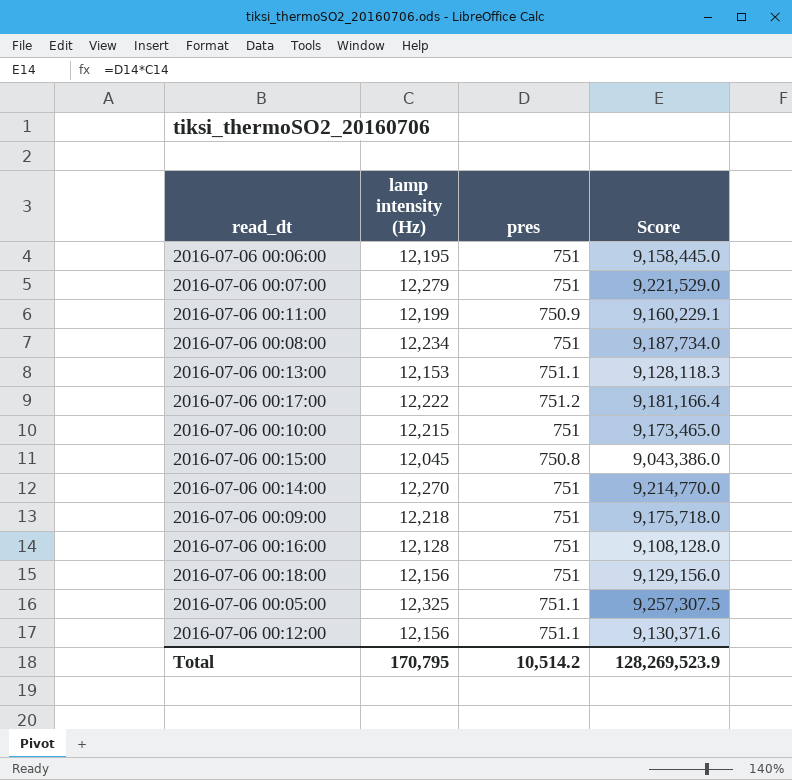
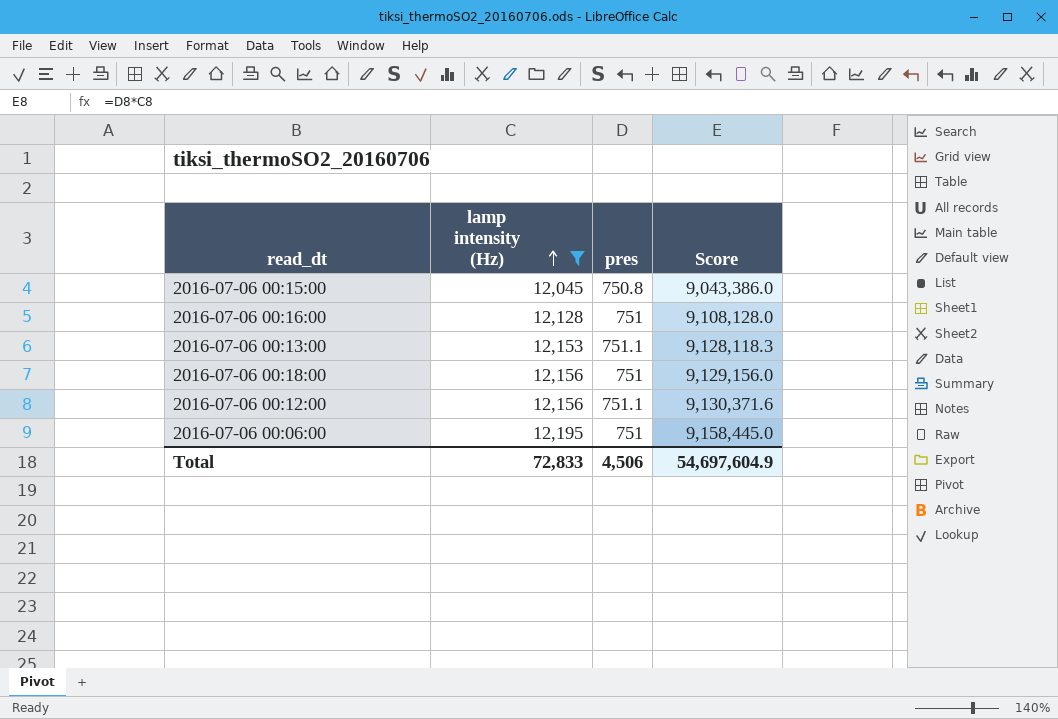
filter: none -> lamp intensity (Hz) <= 12,195
row order: none -> lamp intensity (Hz) ascending
Total | lamp intensity (Hz): 170,795 -> 72,833
Total | pres: 10,514.2 -> 4,506
Total | Score: 128,269,523.9 -> 54,697,604.9

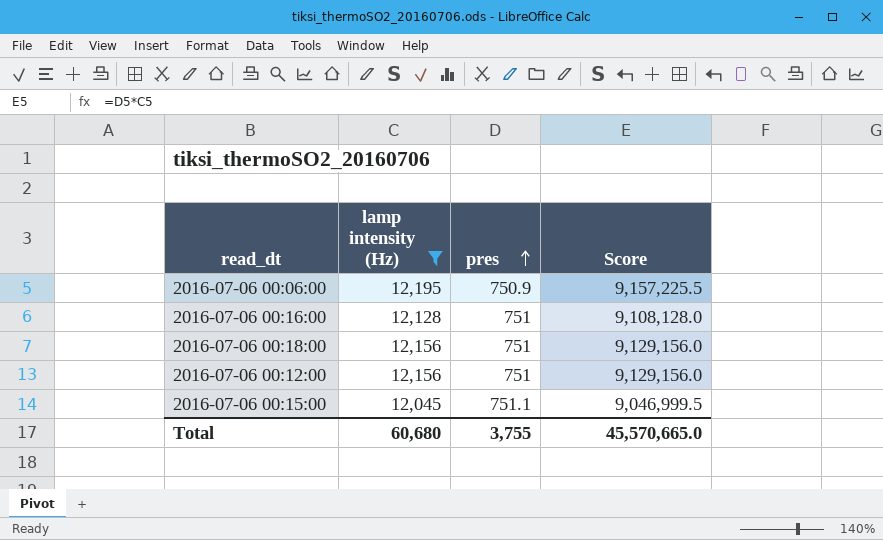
row order: lamp intensity (Hz) ascending -> pres ascending
row 2016-07-06 00:13:00: 12,153 | 751.1 | 9,128,118.3 -> none
2016-07-06 00:06:00 | pres: 751 -> 750.9
2016-07-06 00:06:00 | Score: 9,158,445.0 -> 9,157,225.5
2016-07-06 00:12:00 | pres: 751.1 -> 751
2016-07-06 00:12:00 | Score: 9,130,371.6 -> 9,129,156.0
2016-07-06 00:15:00 | pres: 750.8 -> 751.1
2016-07-06 00:15:00 | Score: 9,043,386.0 -> 9,046,999.5
Total | lamp intensity (Hz): 72,833 -> 60,680
Total | pres: 4,506 -> 3,755
Total | Score: 54,697,604.9 -> 45,570,665.0

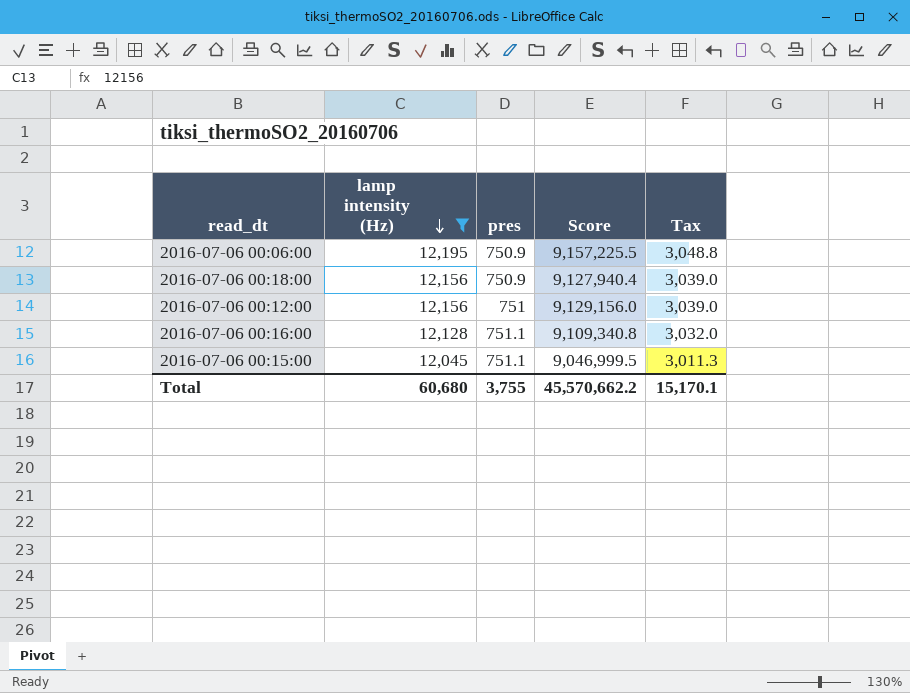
row order: pres ascending -> lamp intensity (Hz) descending
column Tax | formula: none -> [lamp intensity (Hz)] * 0.25
2016-07-06 00:18:00 | pres: 751 -> 750.9
2016-07-06 00:18:00 | Score: 9,129,156.0 -> 9,127,940.4
2016-07-06 00:16:00 | pres: 751 -> 751.1
2016-07-06 00:16:00 | Score: 9,108,128.0 -> 9,109,340.8
Total | Score: 45,570,665.0 -> 45,570,662.2

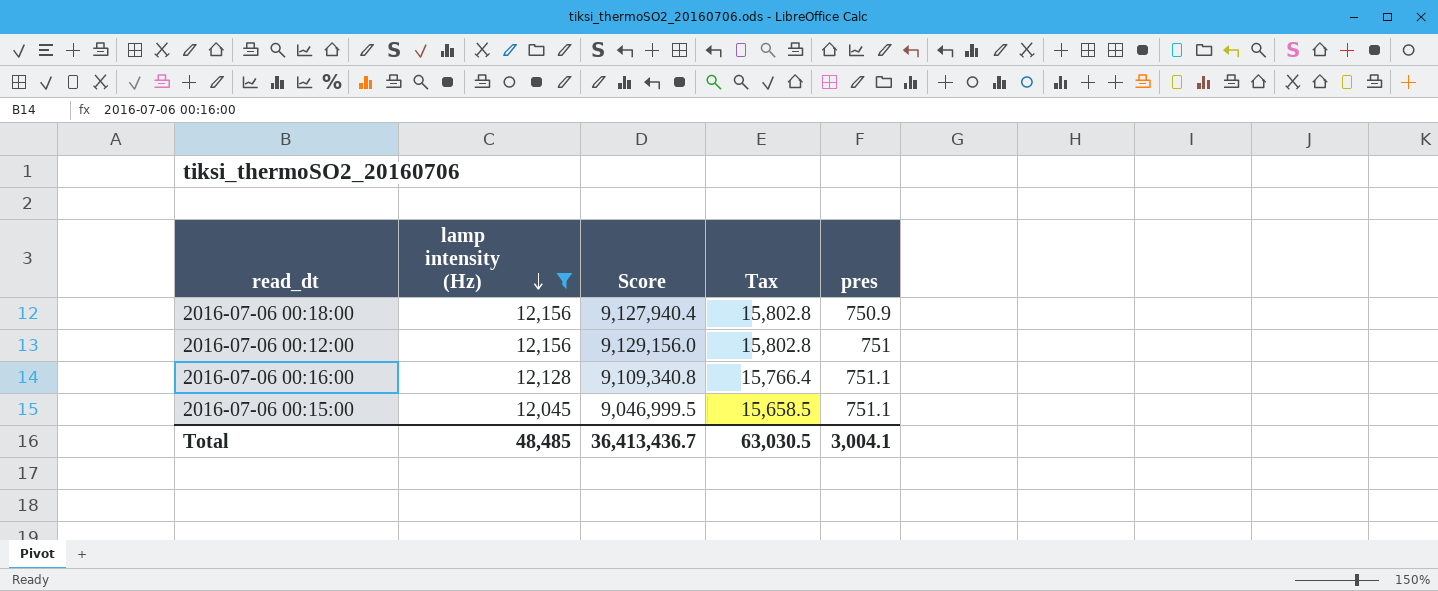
column Tax | formula: [lamp intensity (Hz)] * 0.25 -> [lamp intensity (Hz)] * 1.3
column pres | position: 3 -> 5
row 2016-07-06 00:06:00: 12,195 | 750.9 | 9,157,225.5 | 3,048.8 -> none
Total | lamp intensity (Hz): 60,680 -> 48,485
Total | Score: 45,570,662.2 -> 36,413,436.7
Total | Tax: 15,170.1 -> 63,030.5
Total | pres: 3,755 -> 3,004.1

